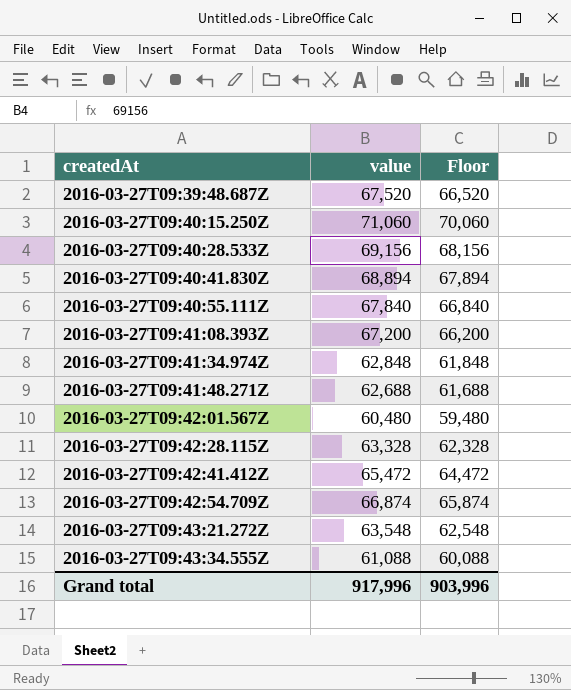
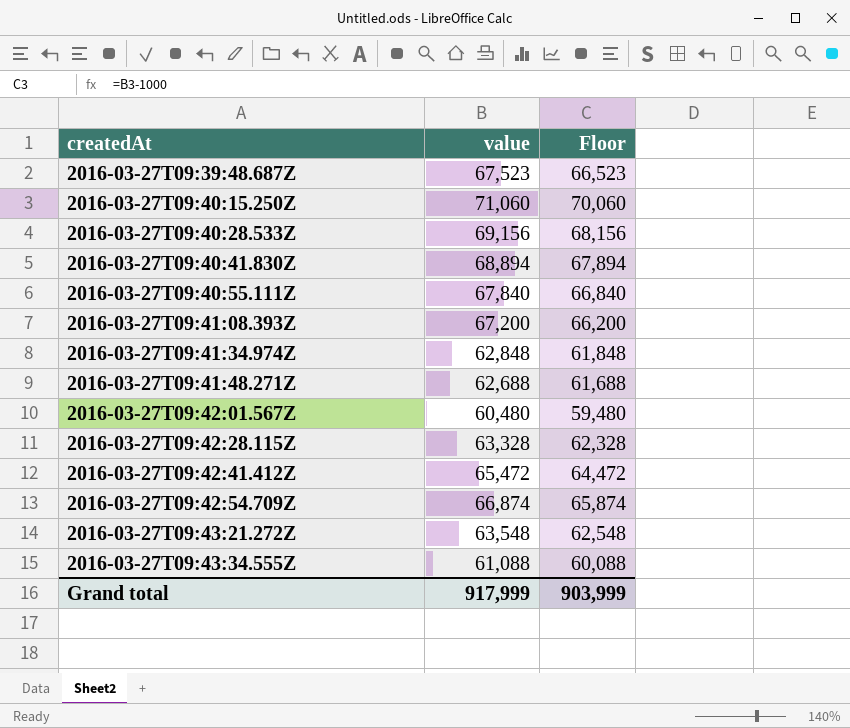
2016-03-27T09:39:48.687Z | value: 67,520 -> 67,523
2016-03-27T09:39:48.687Z | Floor: 66,520 -> 66,523
Grand total | value: 917,996 -> 917,999
Grand total | Floor: 903,996 -> 903,999

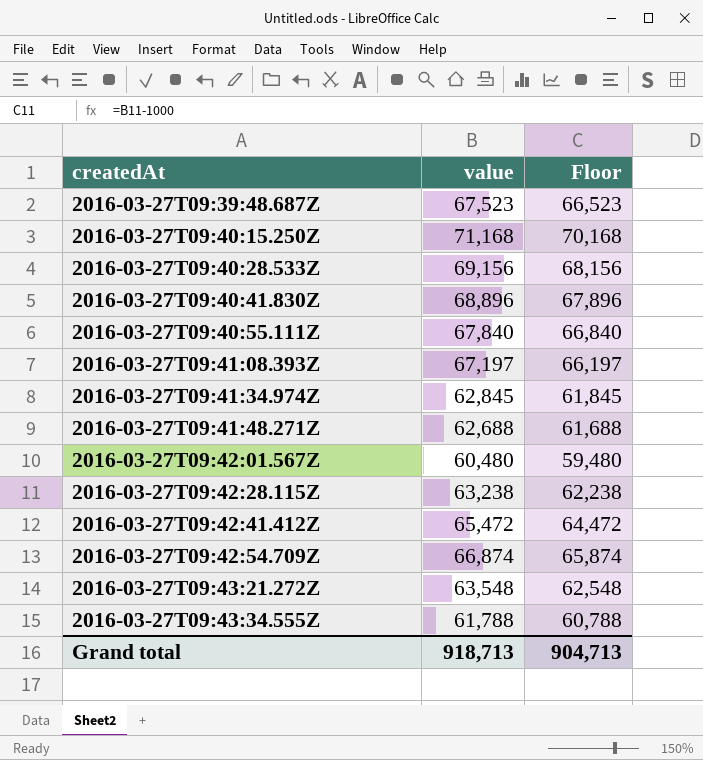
2016-03-27T09:40:15.250Z | value: 71,060 -> 71,168
2016-03-27T09:40:15.250Z | Floor: 70,060 -> 70,168
2016-03-27T09:40:41.830Z | value: 68,894 -> 68,896
2016-03-27T09:40:41.830Z | Floor: 67,894 -> 67,896
2016-03-27T09:41:08.393Z | value: 67,200 -> 67,197
2016-03-27T09:41:08.393Z | Floor: 66,200 -> 66,197
2016-03-27T09:41:34.974Z | value: 62,848 -> 62,845
2016-03-27T09:41:34.974Z | Floor: 61,848 -> 61,845
2016-03-27T09:42:28.115Z | value: 63,328 -> 63,238
2016-03-27T09:42:28.115Z | Floor: 62,328 -> 62,238
2016-03-27T09:43:34.555Z | value: 61,088 -> 61,788
2016-03-27T09:43:34.555Z | Floor: 60,088 -> 60,788
Grand total | value: 917,999 -> 918,713
Grand total | Floor: 903,999 -> 904,713

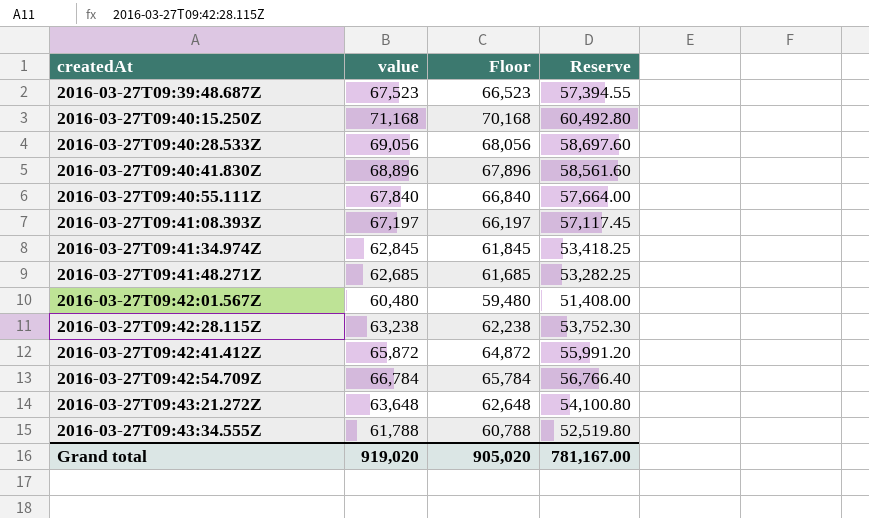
column Reserve | formula: none -> [value] * 0.85
2016-03-27T09:40:28.533Z | value: 69,156 -> 69,056
2016-03-27T09:40:28.533Z | Floor: 68,156 -> 68,056
2016-03-27T09:41:48.271Z | value: 62,688 -> 62,685
2016-03-27T09:41:48.271Z | Floor: 61,688 -> 61,685
2016-03-27T09:42:41.412Z | value: 65,472 -> 65,872
2016-03-27T09:42:41.412Z | Floor: 64,472 -> 64,872
2016-03-27T09:42:54.709Z | value: 66,874 -> 66,784
2016-03-27T09:42:54.709Z | Floor: 65,874 -> 65,784
2016-03-27T09:43:21.272Z | value: 63,548 -> 63,648
2016-03-27T09:43:21.272Z | Floor: 62,548 -> 62,648
Grand total | value: 918,713 -> 919,020
Grand total | Floor: 904,713 -> 905,020

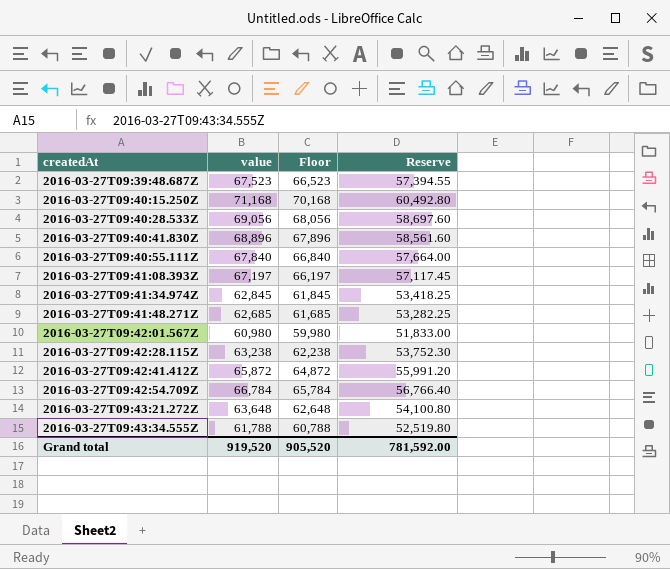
2016-03-27T09:42:01.567Z | value: 60,480 -> 60,980
2016-03-27T09:42:01.567Z | Floor: 59,480 -> 59,980
2016-03-27T09:42:01.567Z | Reserve: 51,408.00 -> 51,833.00
Grand total | value: 919,020 -> 919,520
Grand total | Floor: 905,020 -> 905,520
Grand total | Reserve: 781,167.00 -> 781,592.00

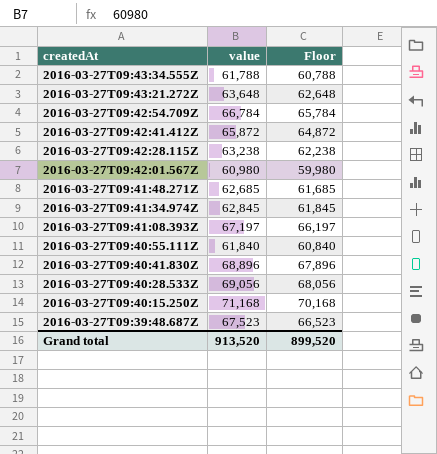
row order: createdAt ascending -> createdAt descending
column Reserve | formula: [value] * 0.85 -> none
2016-03-27T09:40:55.111Z | value: 67,840 -> 61,840
2016-03-27T09:40:55.111Z | Floor: 66,840 -> 60,840
Grand total | value: 919,520 -> 913,520
Grand total | Floor: 905,520 -> 899,520

